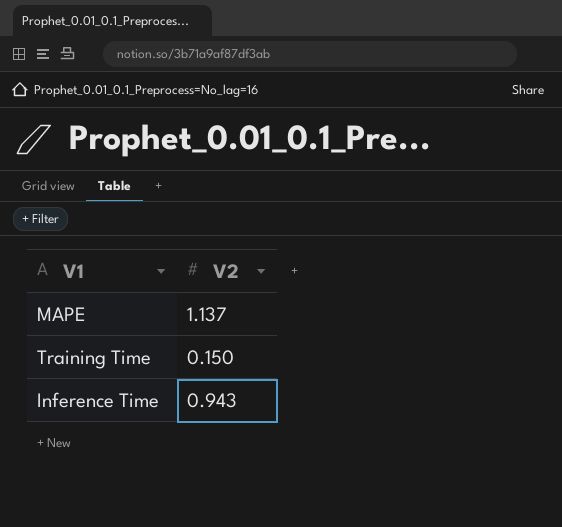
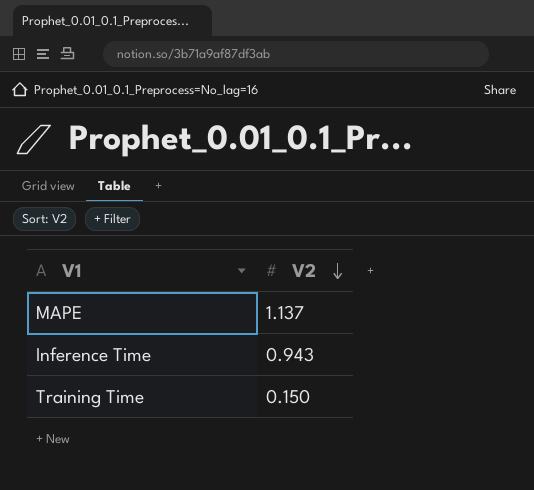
row order: none -> V2 descending

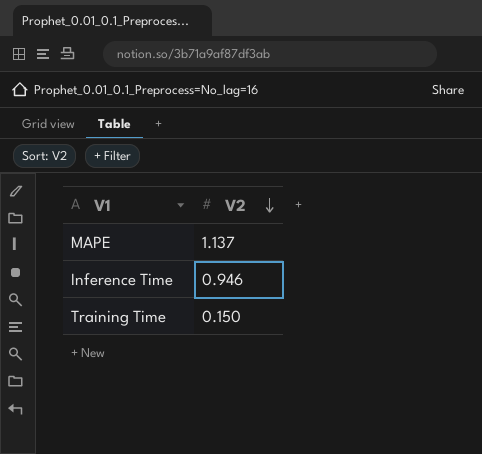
Inference Time | V2: 0.943 -> 0.946

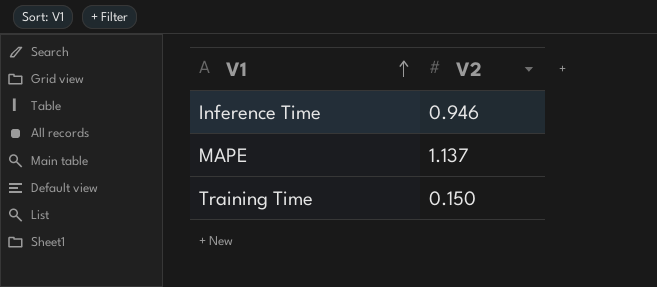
row order: V2 descending -> V1 ascending

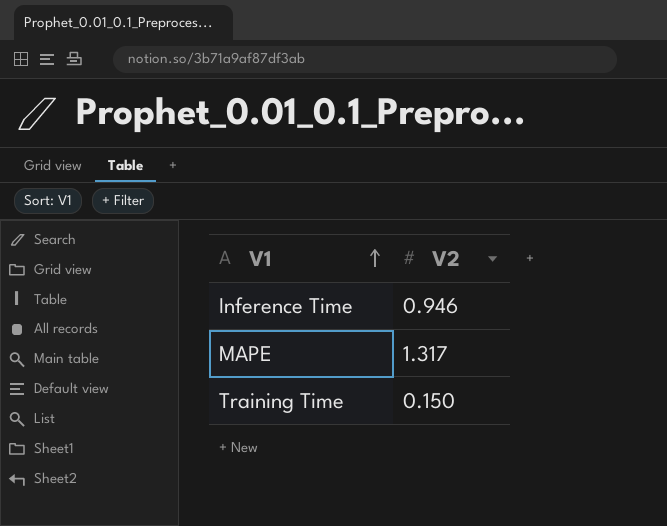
MAPE | V2: 1.137 -> 1.317

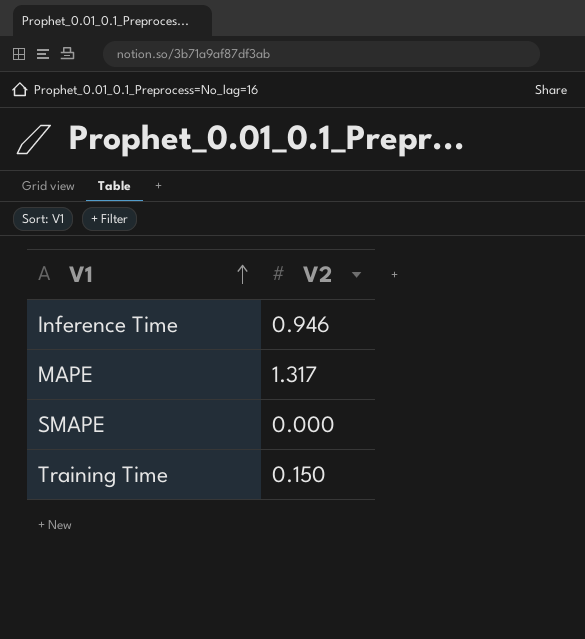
row SMAPE: none -> 0.000

